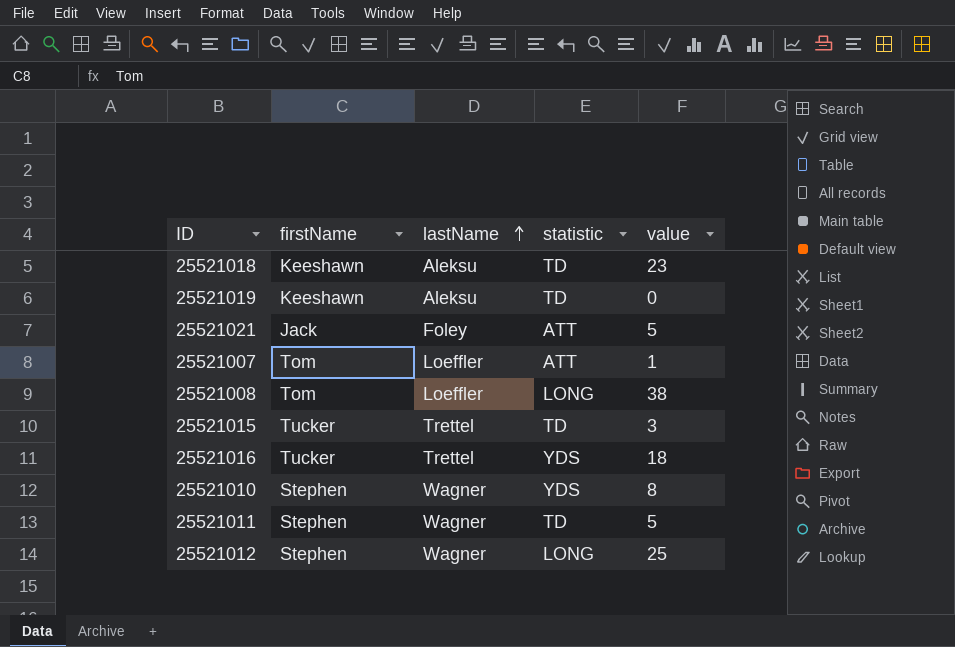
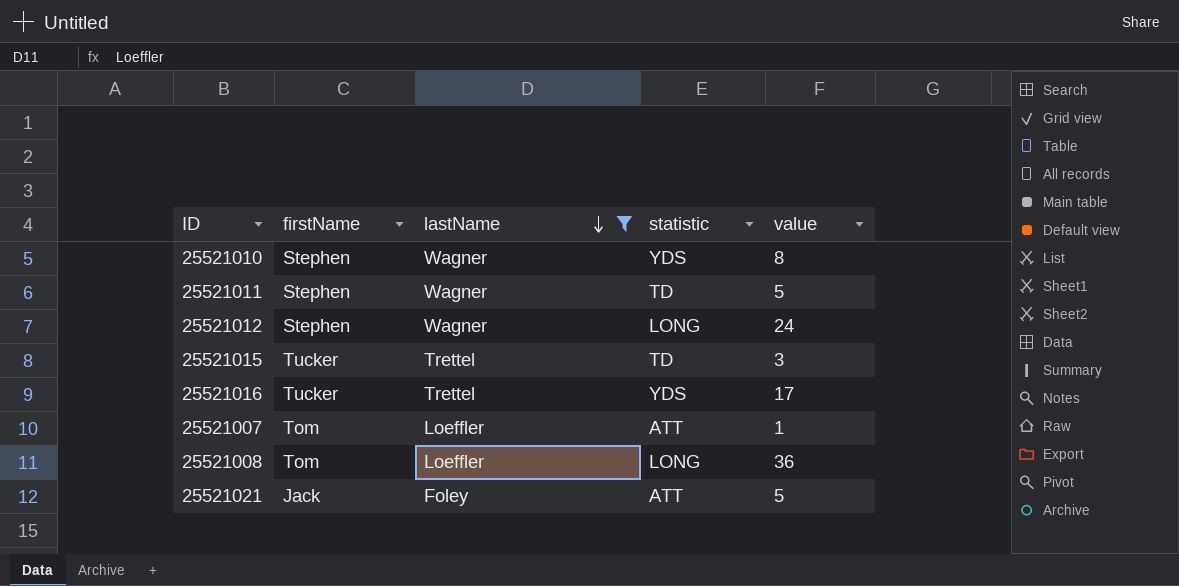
filter: none -> lastName != Aleksu
row order: lastName ascending -> lastName descending
25521012 | value: 25 -> 24
25521016 | value: 18 -> 17
25521008 | value: 38 -> 36

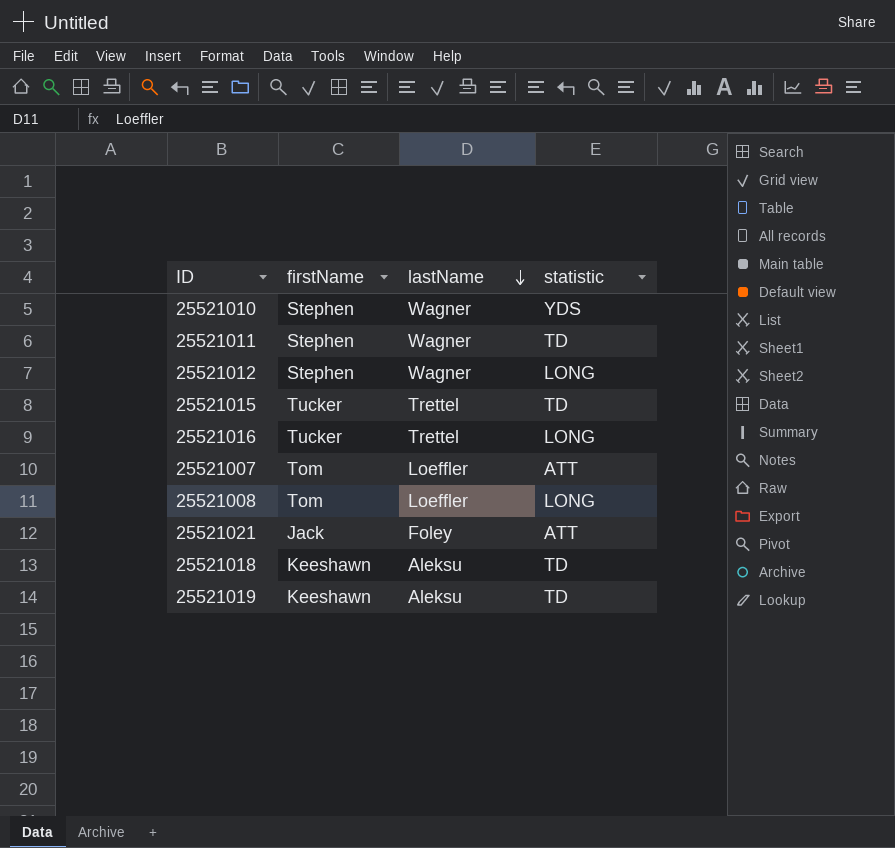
filter: lastName != Aleksu -> none
column value | position: 5 -> none
25521016 | statistic: YDS -> LONG

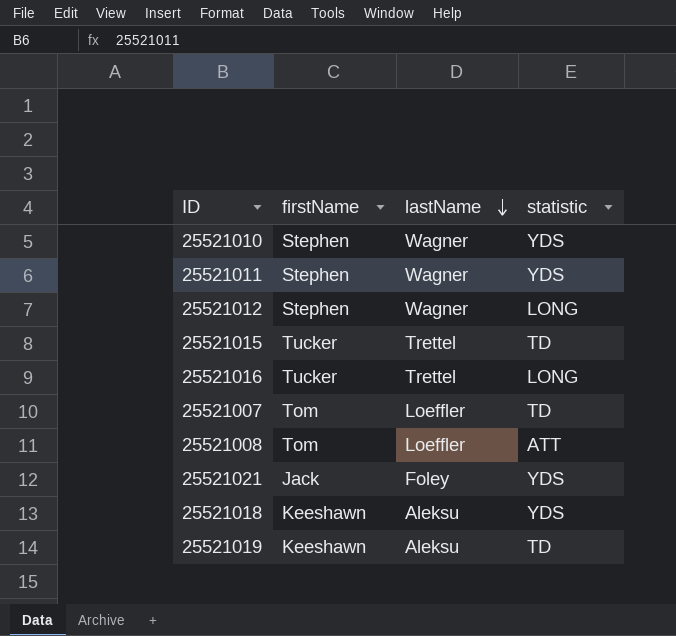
25521011 | statistic: TD -> YDS
25521007 | statistic: ATT -> TD
25521008 | statistic: LONG -> ATT
25521021 | statistic: ATT -> YDS
25521018 | statistic: TD -> YDS

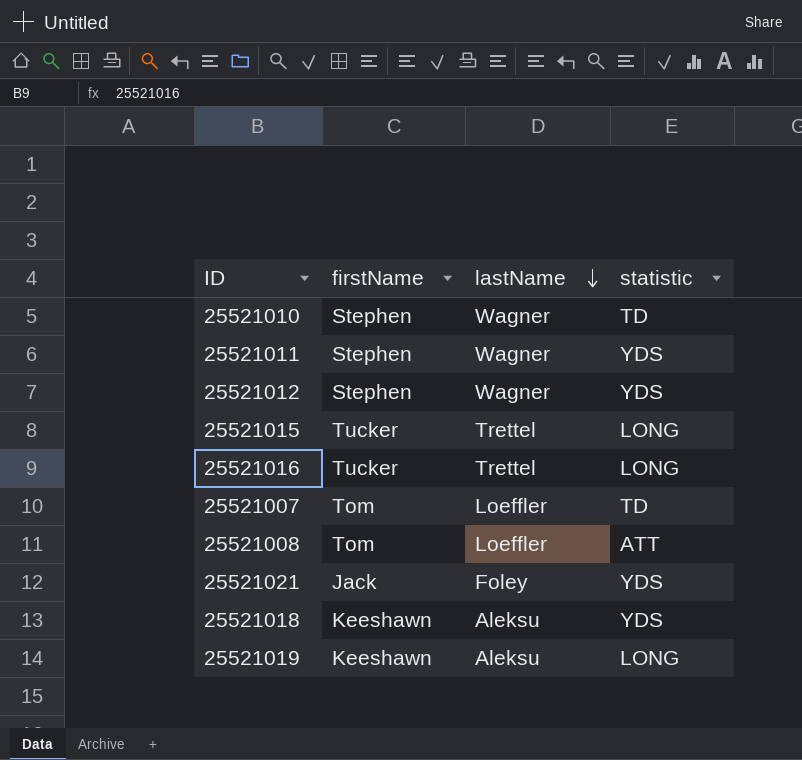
25521010 | statistic: YDS -> TD
25521012 | statistic: LONG -> YDS
25521015 | statistic: TD -> LONG
25521019 | statistic: TD -> LONG

